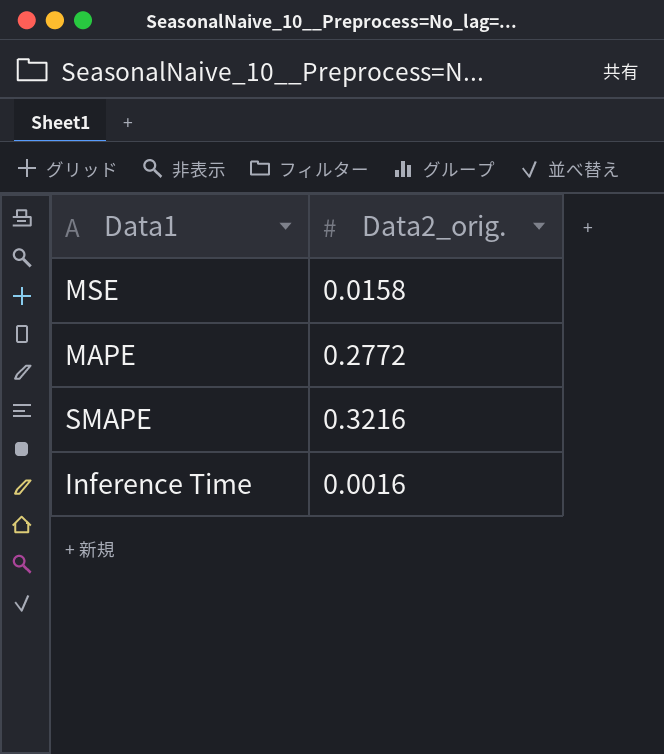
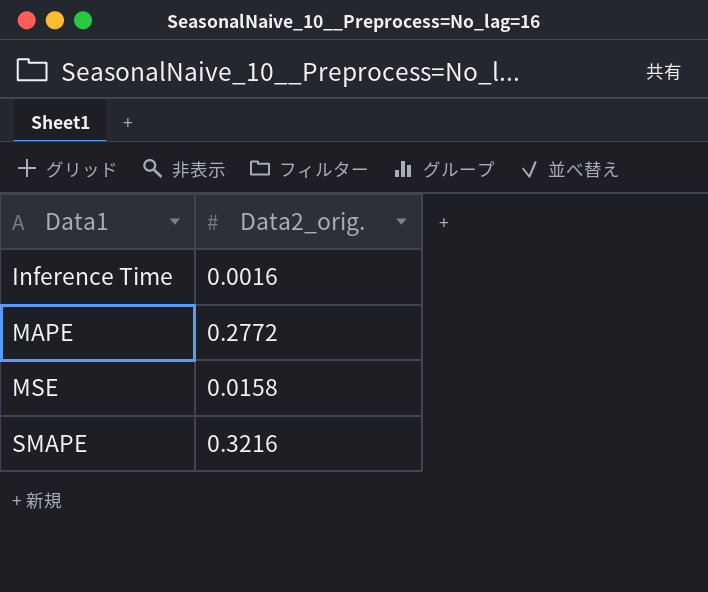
row order: none -> Data1 ascending

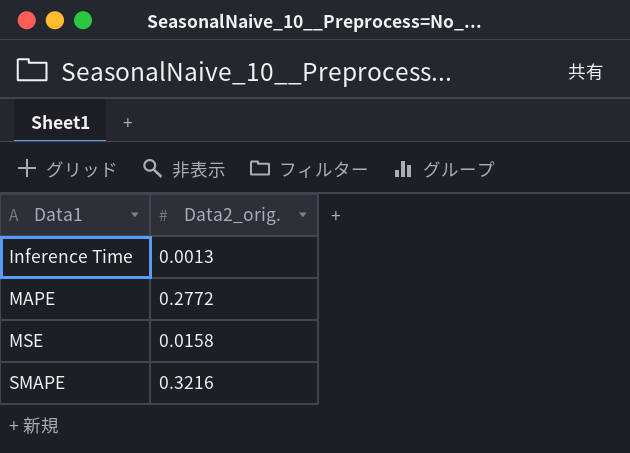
Inference Time | Data2_orig.: 0.0016 -> 0.0013

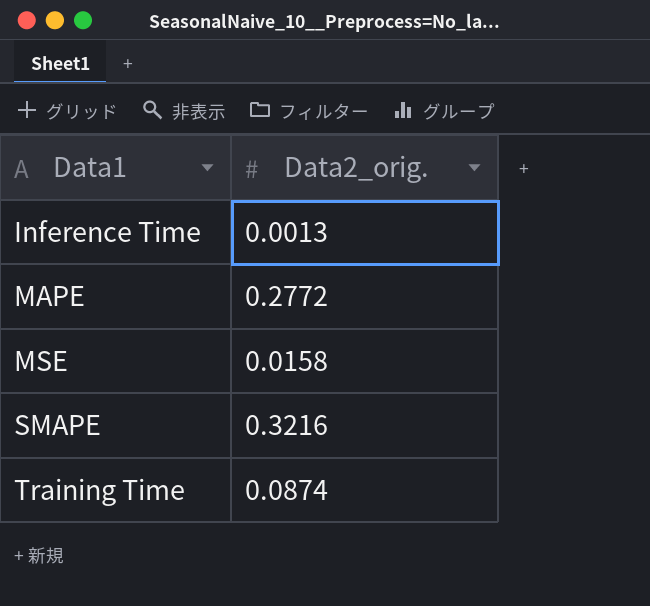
row Training Time: none -> 0.0874

